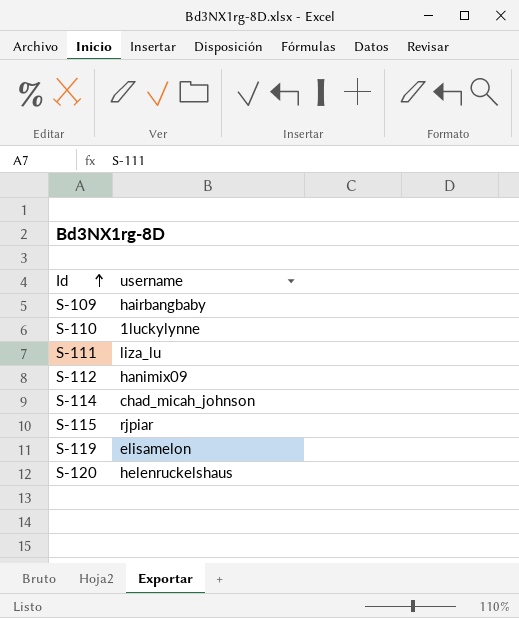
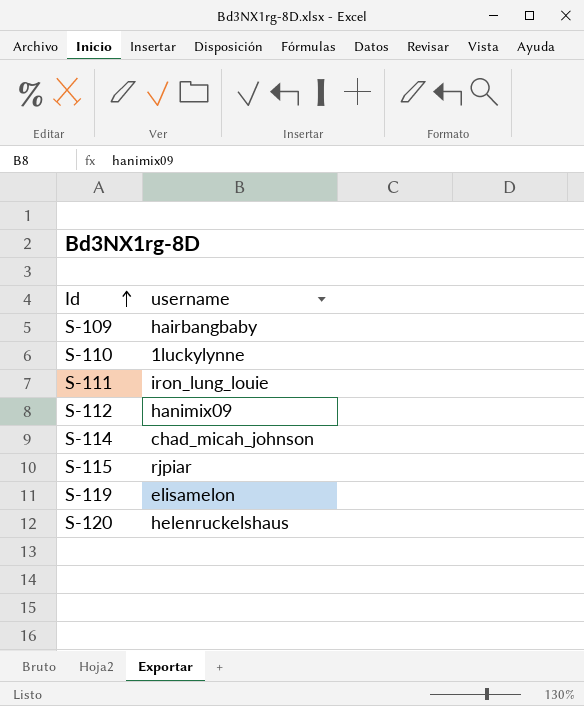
S-111 | username: liza_lu -> iron_lung_louie

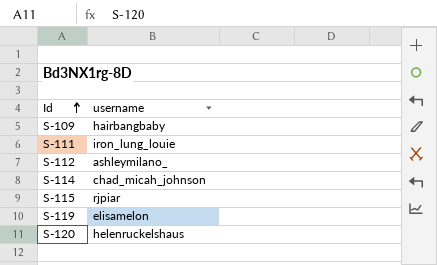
row S-110: 1luckylynne -> none
S-112 | username: hanimix09 -> ashleymilano_

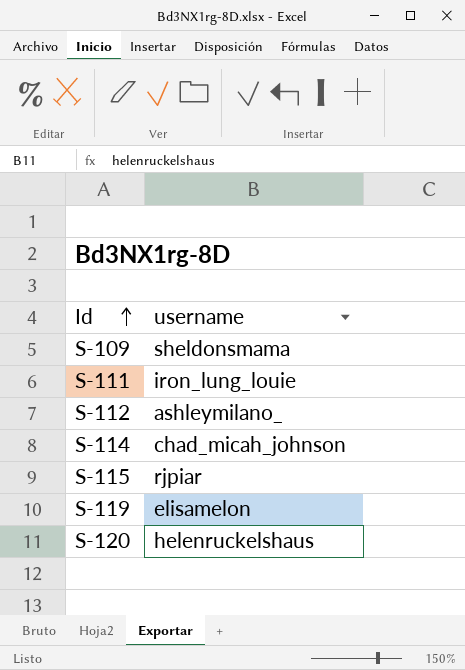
S-109 | username: hairbangbaby -> sheldonsmama

